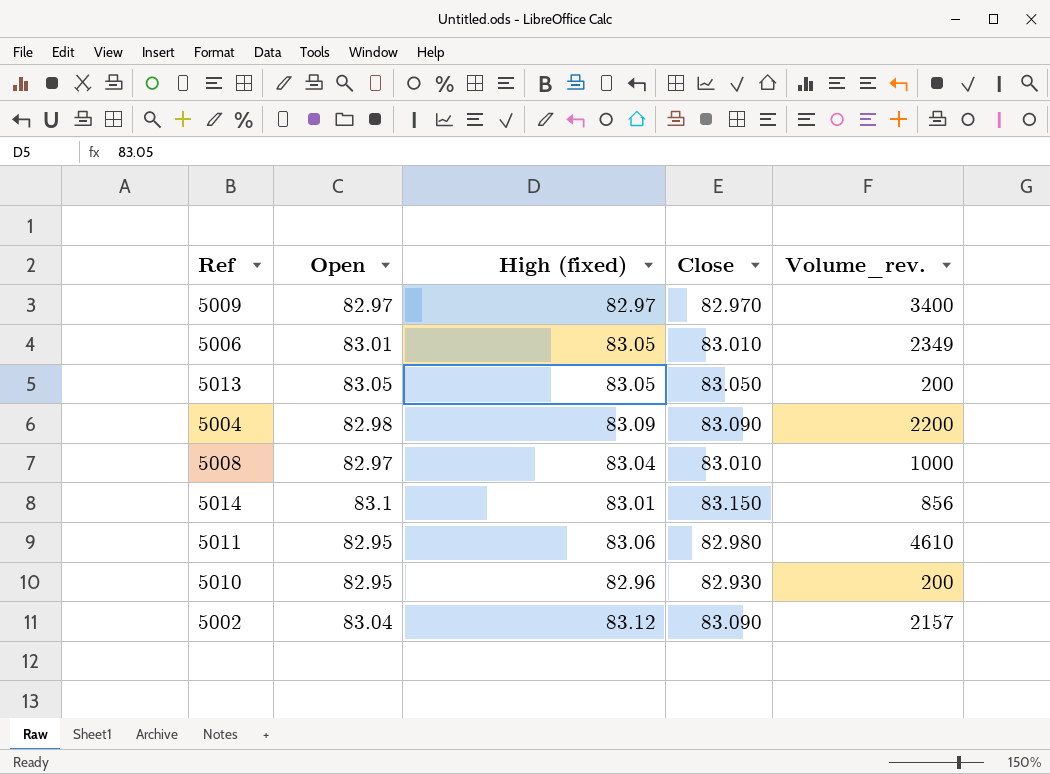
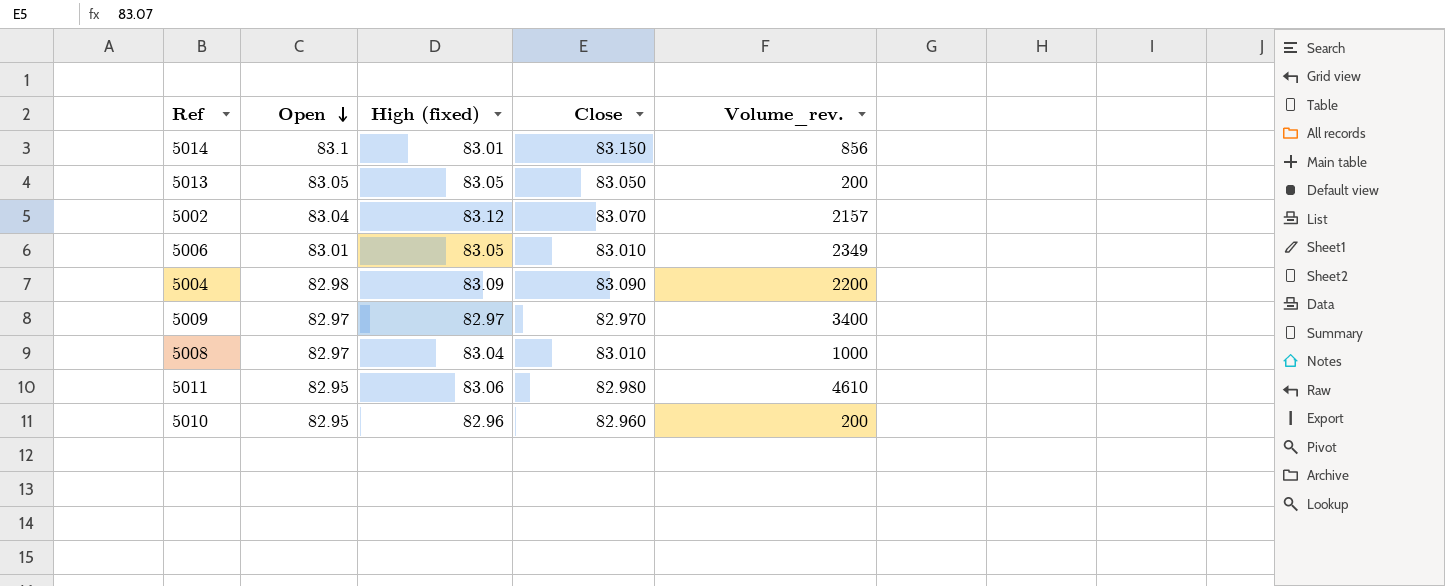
row order: none -> Open descending
5002 | Close: 83.090 -> 83.070
5010 | Close: 82.930 -> 82.960

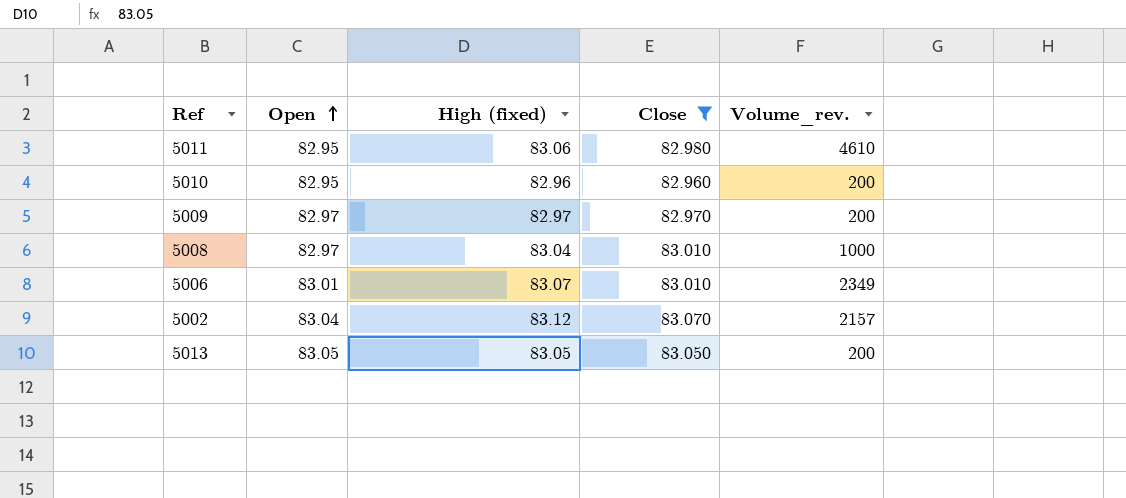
filter: none -> Close <= 83.070
row order: Open descending -> Open ascending
5009 | Volume_rev.: 3400 -> 200
5006 | High (fixed): 83.05 -> 83.07

